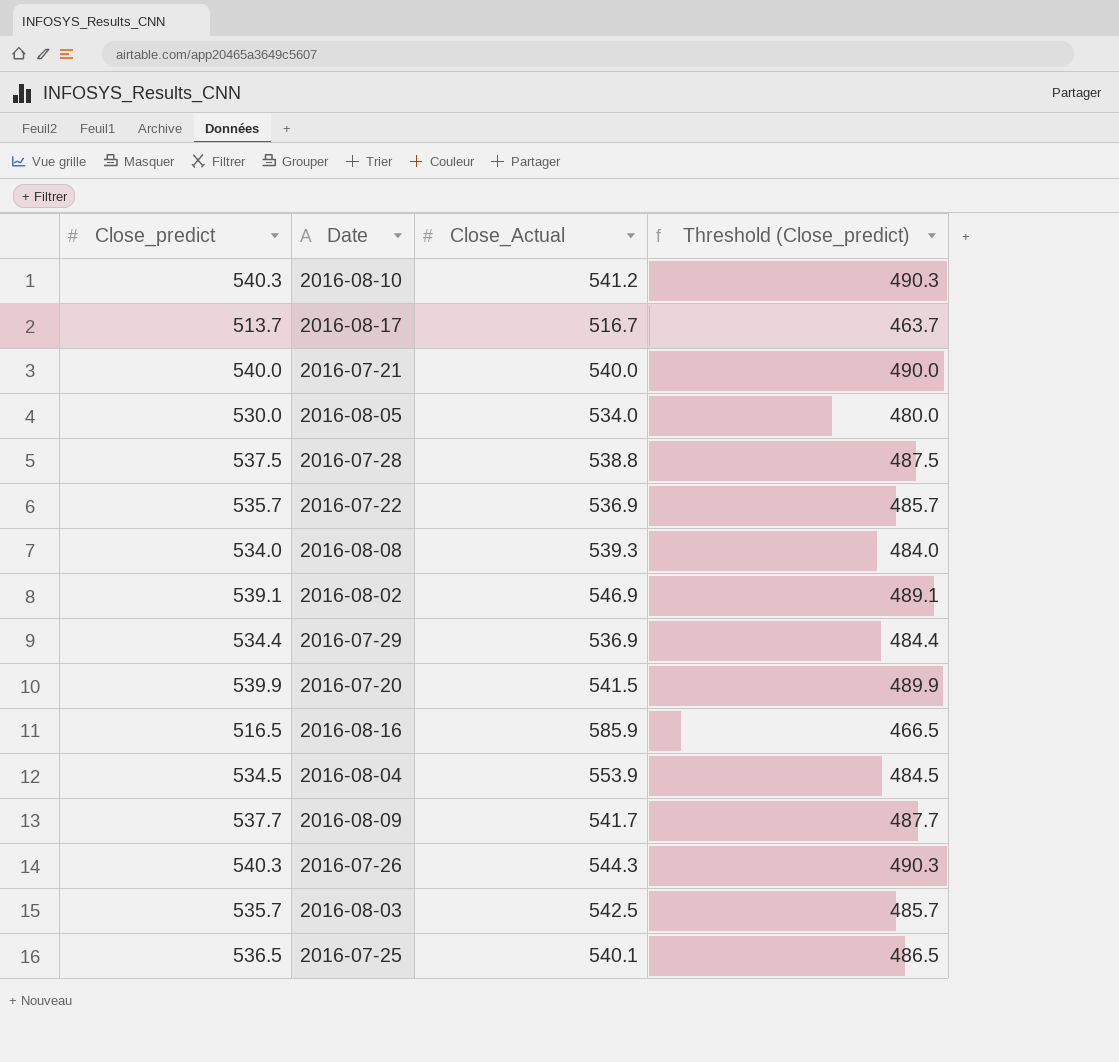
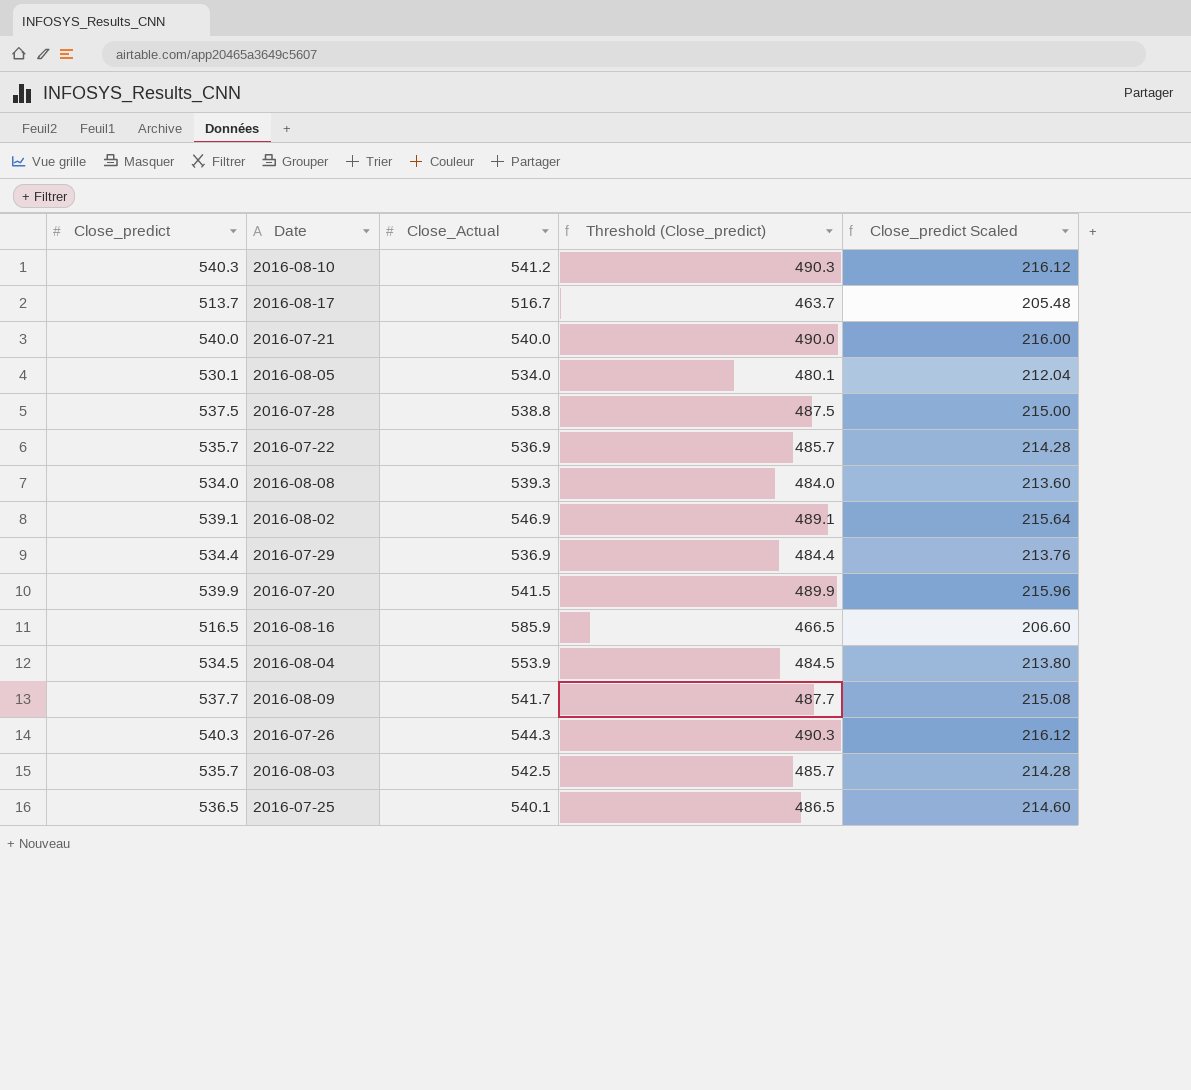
column Close_predict Scaled | formula: none -> [Close_predict] * 0.4
2016-08-05 | Close_predict: 530.0 -> 530.1
2016-08-05 | Threshold (Close_predict): 480.0 -> 480.1

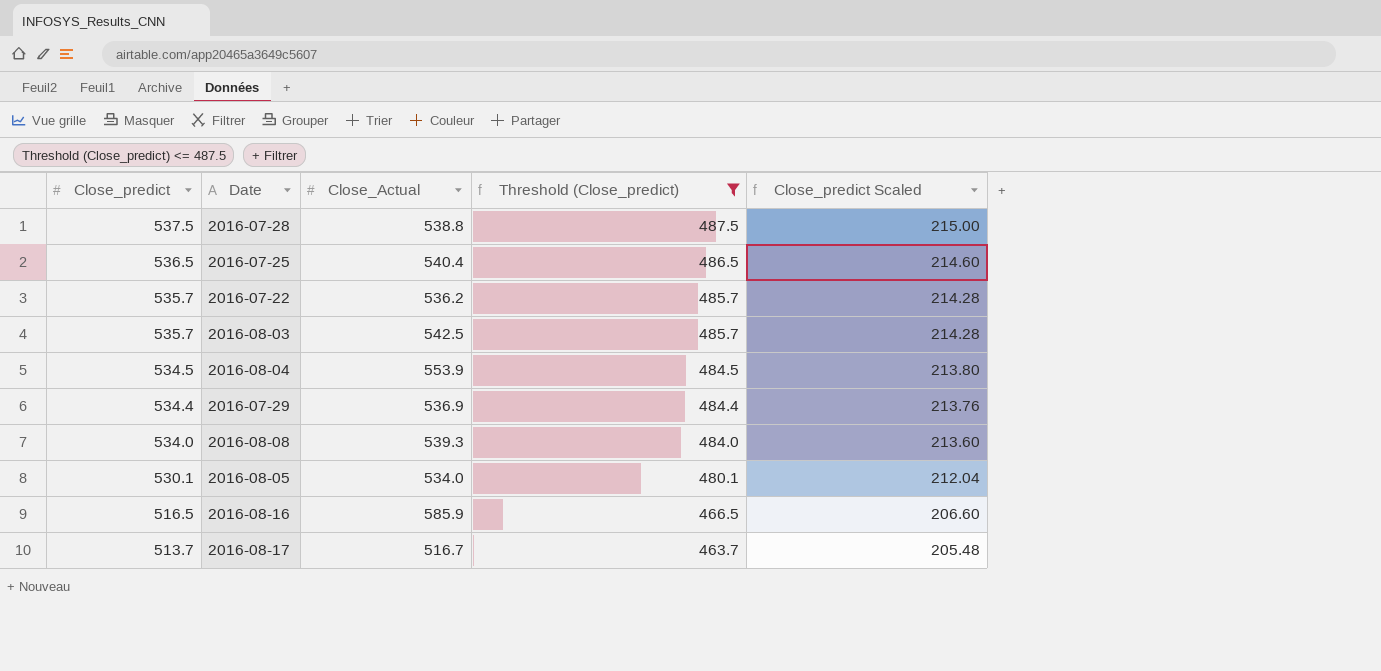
filter: none -> Threshold (Close_predict) <= 487.5
row order: none -> Close_predict descending
2016-07-25 | Close_Actual: 540.1 -> 540.4
2016-07-22 | Close_Actual: 536.9 -> 536.2

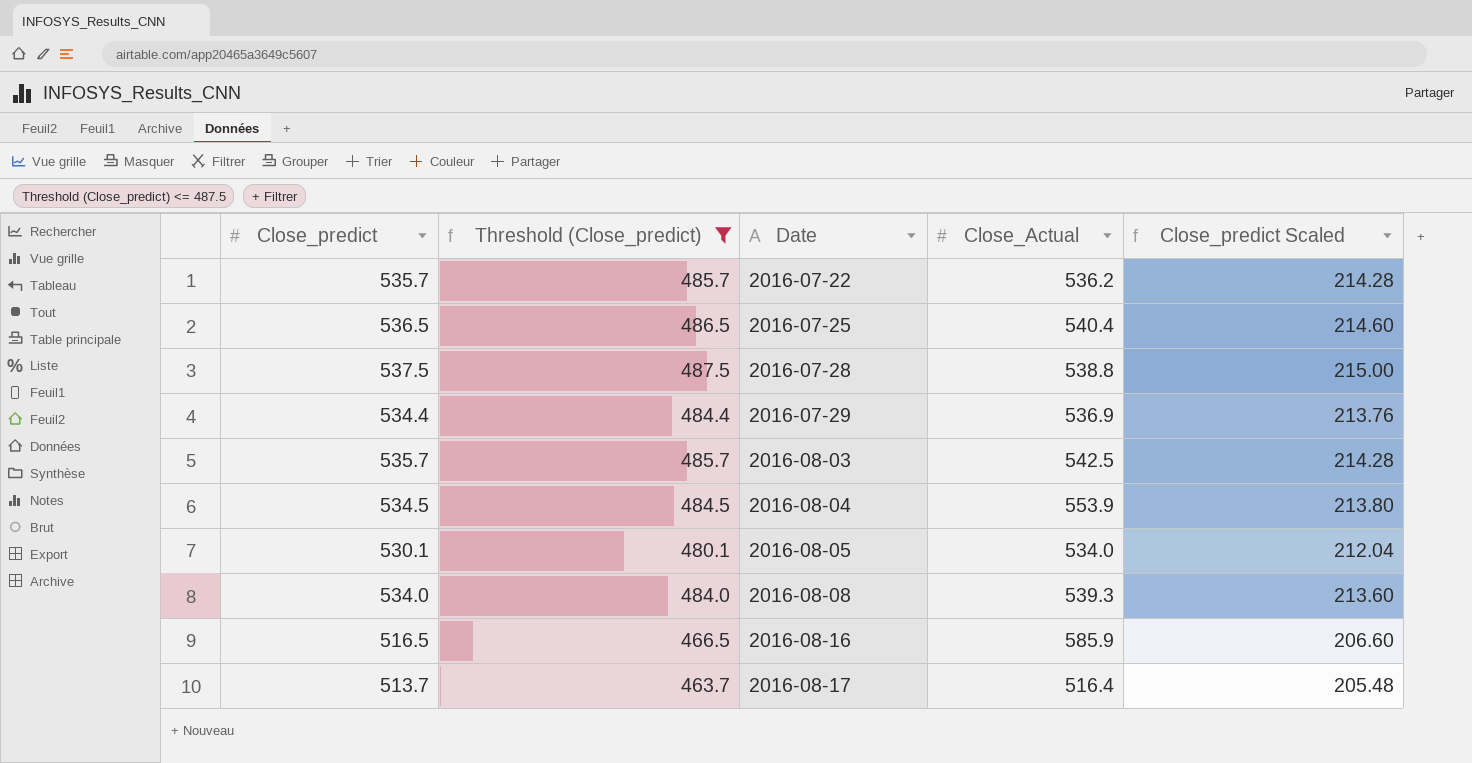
row order: Close_predict descending -> Date ascending
column Threshold (Close_predict) | position: 4 -> 2
2016-08-17 | Close_Actual: 516.7 -> 516.4

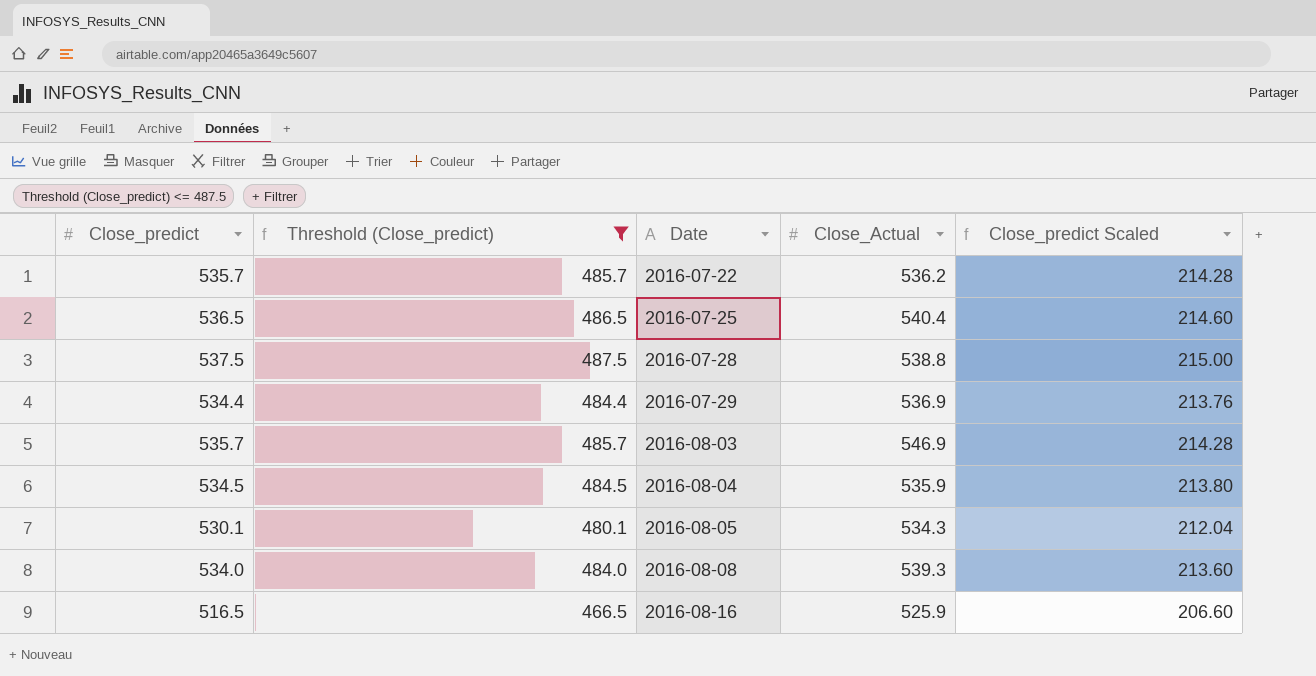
row 2016-08-17: 513.7 | 463.7 | 516.4 | 205.48 -> none
2016-08-03 | Close_Actual: 542.5 -> 546.9
2016-08-04 | Close_Actual: 553.9 -> 535.9
2016-08-05 | Close_Actual: 534.0 -> 534.3
2016-08-16 | Close_Actual: 585.9 -> 525.9

